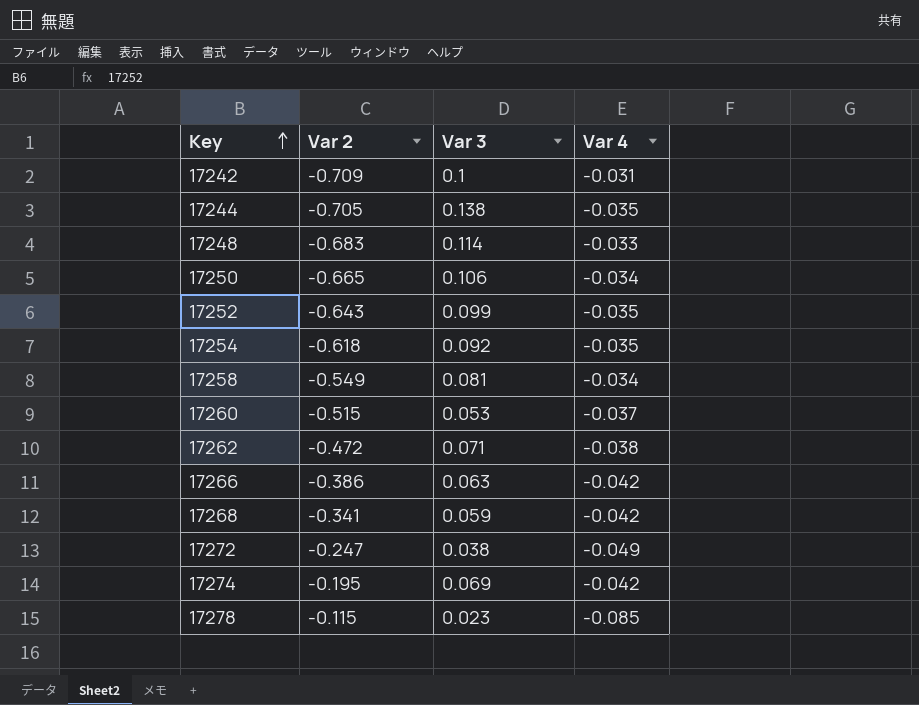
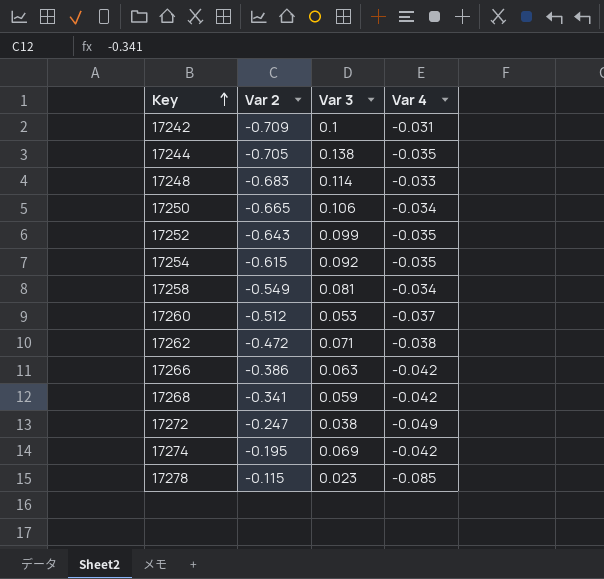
17254 | Var 2: -0.618 -> -0.615
17260 | Var 2: -0.515 -> -0.512

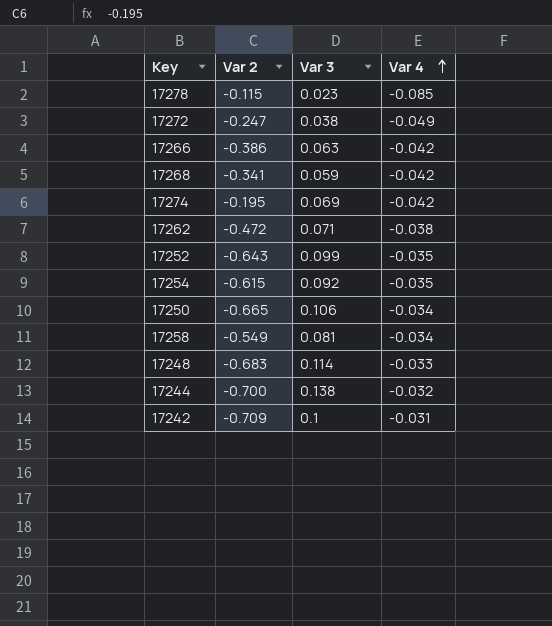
row order: Key ascending -> Var 4 ascending
row 17260: -0.512 | 0.053 | -0.037 -> none
17244 | Var 2: -0.705 -> -0.700
17244 | Var 4: -0.035 -> -0.032

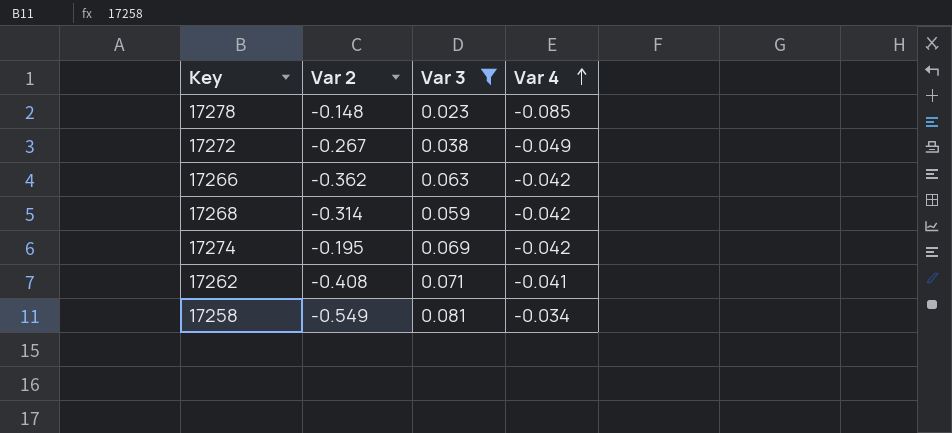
filter: none -> Var 3 <= 0.081
17278 | Var 2: -0.115 -> -0.148
17272 | Var 2: -0.247 -> -0.267
17266 | Var 2: -0.386 -> -0.362
17268 | Var 2: -0.341 -> -0.314
17262 | Var 2: -0.472 -> -0.408
17262 | Var 4: -0.038 -> -0.041

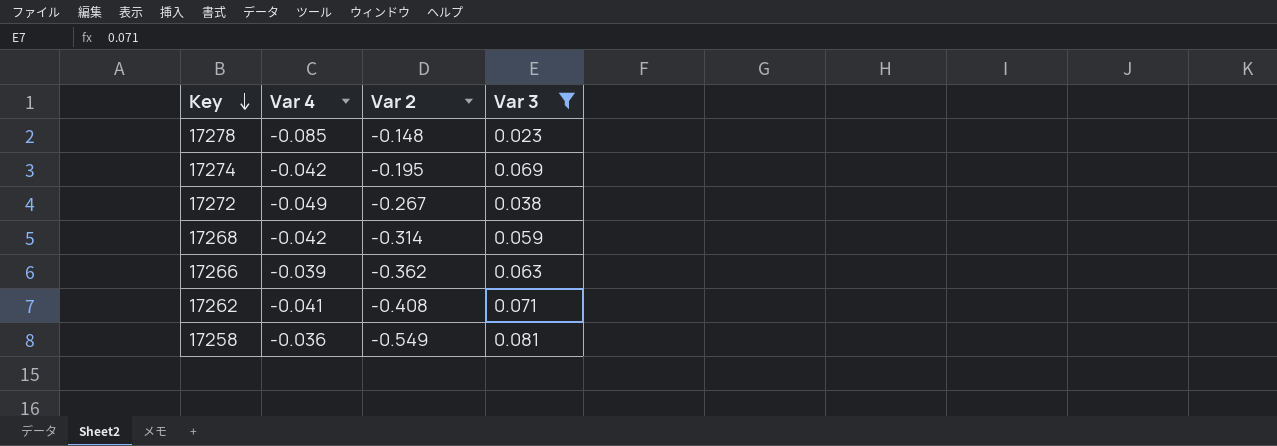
row order: Var 4 ascending -> Key descending
column Var 4 | position: 4 -> 2
17266 | Var 4: -0.042 -> -0.039
17258 | Var 4: -0.034 -> -0.036

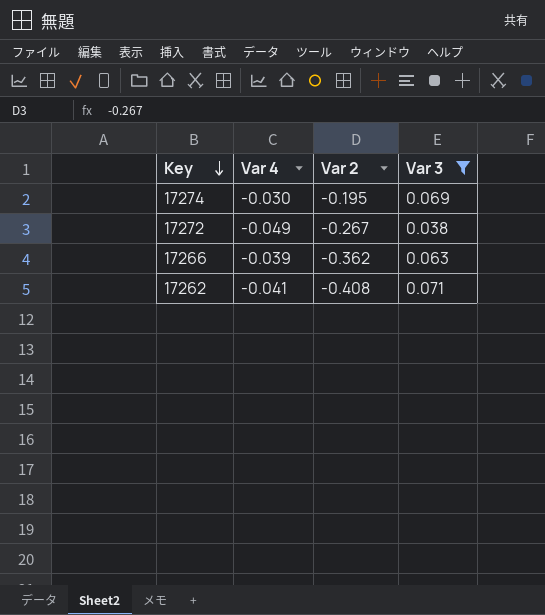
row 17278: -0.085 | -0.148 | 0.023 -> none
row 17268: -0.042 | -0.314 | 0.059 -> none
row 17258: -0.036 | -0.549 | 0.081 -> none
17274 | Var 4: -0.042 -> -0.030

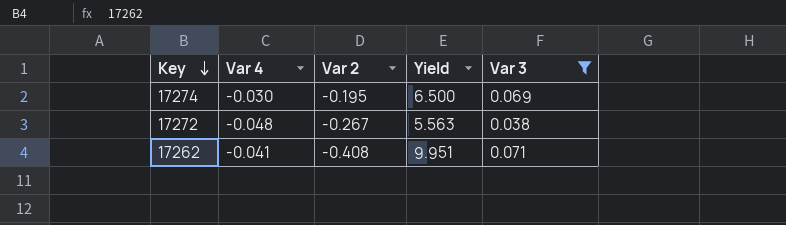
column Yield | formula: none -> [Var 2] / [Var 4]
row 17266: -0.039 | -0.362 | 0.063 -> none
17272 | Var 4: -0.049 -> -0.048

